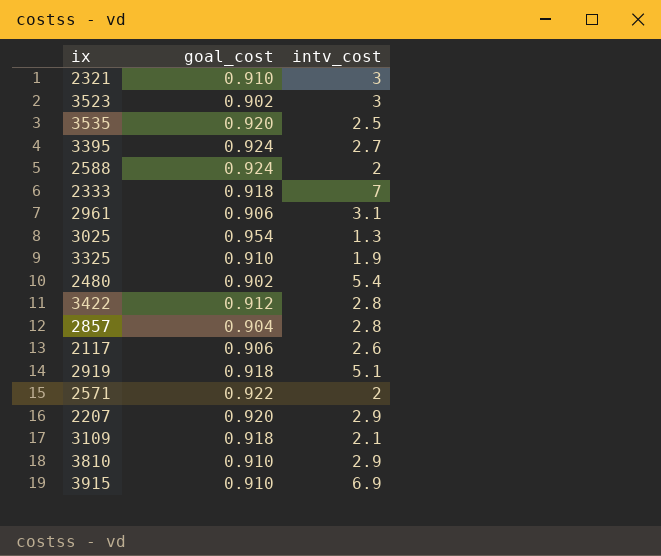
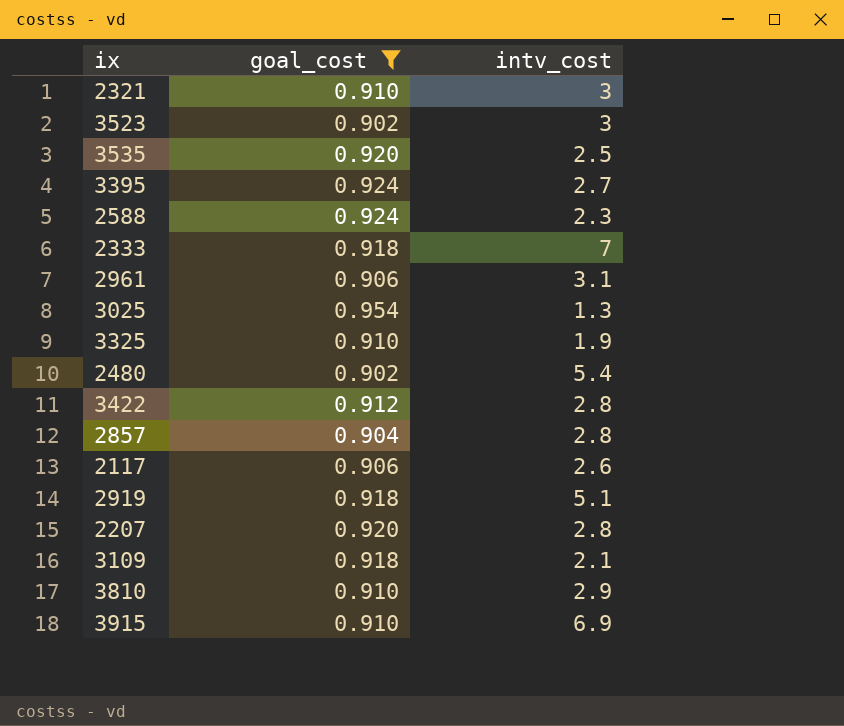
filter: none -> goal_cost != 0.922
2588 | intv_cost: 2 -> 2.3
2207 | intv_cost: 2.9 -> 2.8

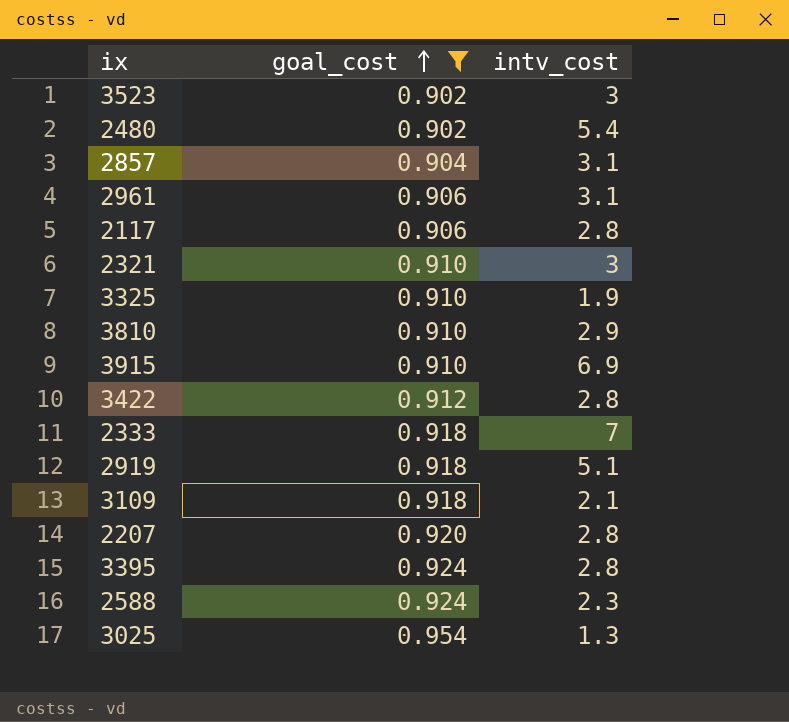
row order: none -> goal_cost ascending
row 3535: 0.920 | 2.5 -> none
2857 | intv_cost: 2.8 -> 3.1
2117 | intv_cost: 2.6 -> 2.8
3395 | intv_cost: 2.7 -> 2.8

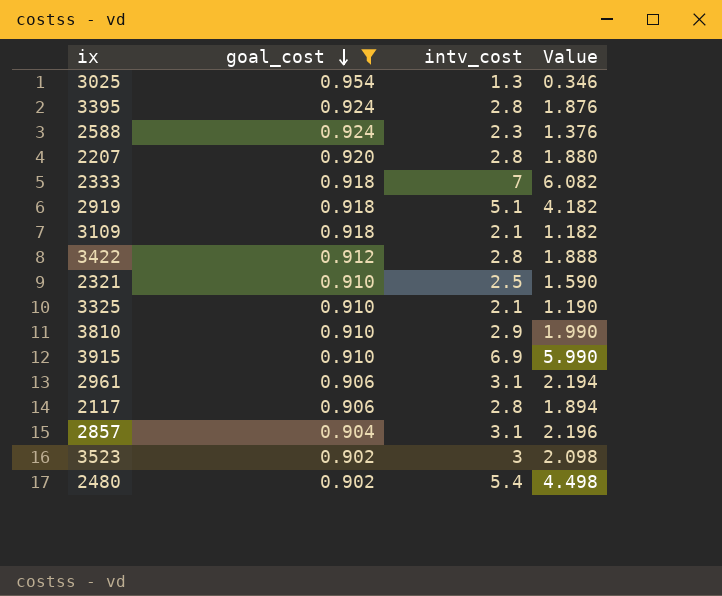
row order: goal_cost ascending -> goal_cost descending
column Value | formula: none -> [intv_cost] - [goal_cost]
2321 | intv_cost: 3 -> 2.5
3325 | intv_cost: 1.9 -> 2.1

